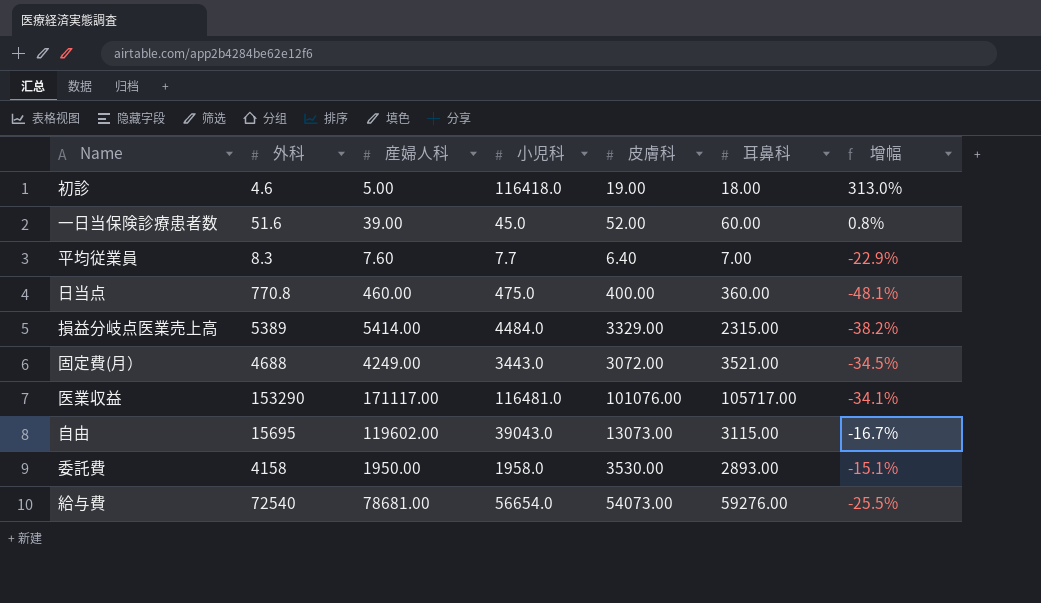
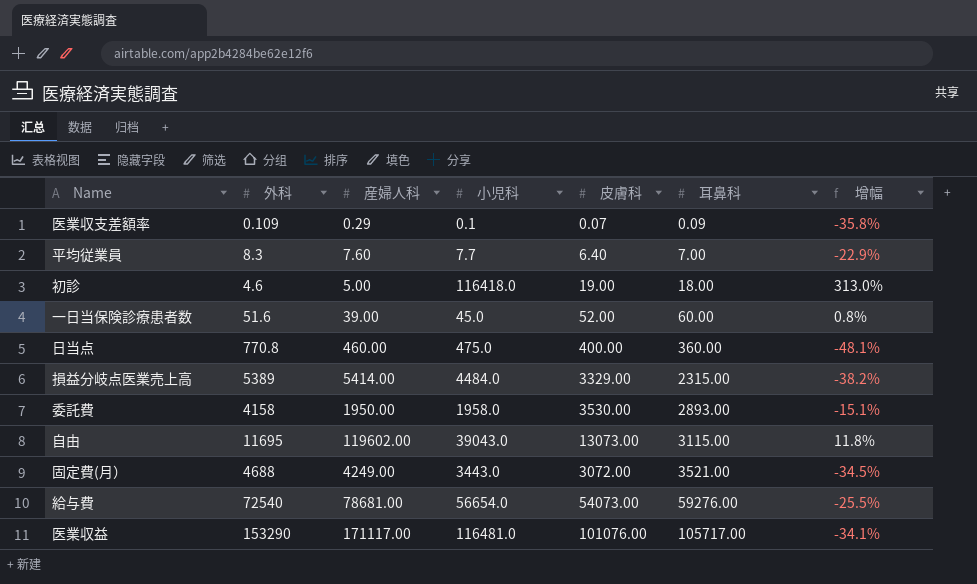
row order: none -> 耳鼻科 ascending
row 医業収支差額率: none -> 0.109 | 0.29 | 0.1 | 0.07 | 0.09 | -35.8%
自由 | 外科: 15695 -> 11695
自由 | 增幅: -16.7% -> 11.8%

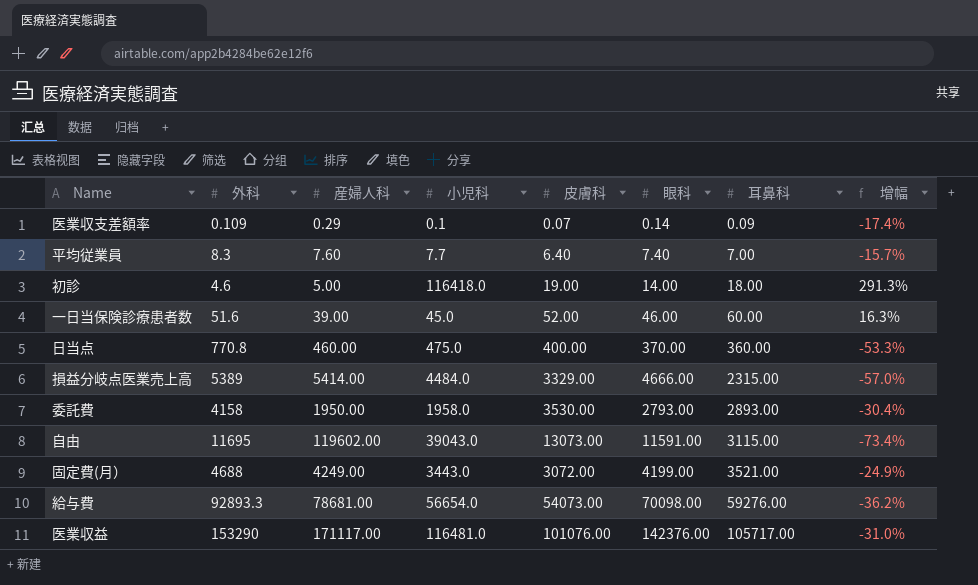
column 眼科 | position: none -> 6
column 增幅 | formula: ([皮膚科] - [外科]) / [外科] -> ([耳鼻科] - [外科]) / [外科]
給与費 | 外科: 72540 -> 92893.3

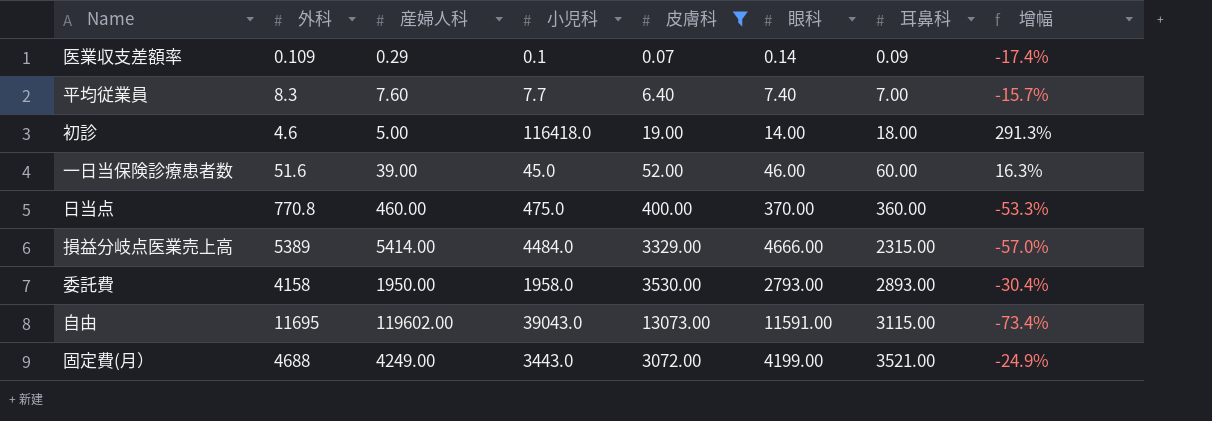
filter: none -> 皮膚科 <= 13073.00

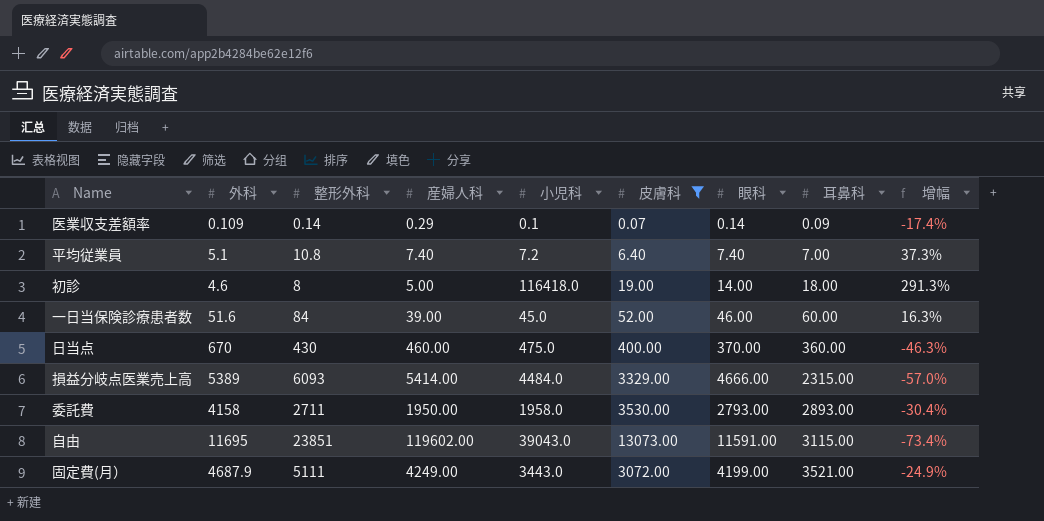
column 整形外科 | position: none -> 3
平均従業員 | 外科: 8.3 -> 5.1
平均従業員 | 産婦人科: 7.60 -> 7.40
平均従業員 | 小児科: 7.7 -> 7.2
平均従業員 | 增幅: -15.7% -> 37.3%
日当点 | 外科: 770.8 -> 670
日当点 | 增幅: -53.3% -> -46.3%
固定費(月） | 外科: 4688 -> 4687.9

